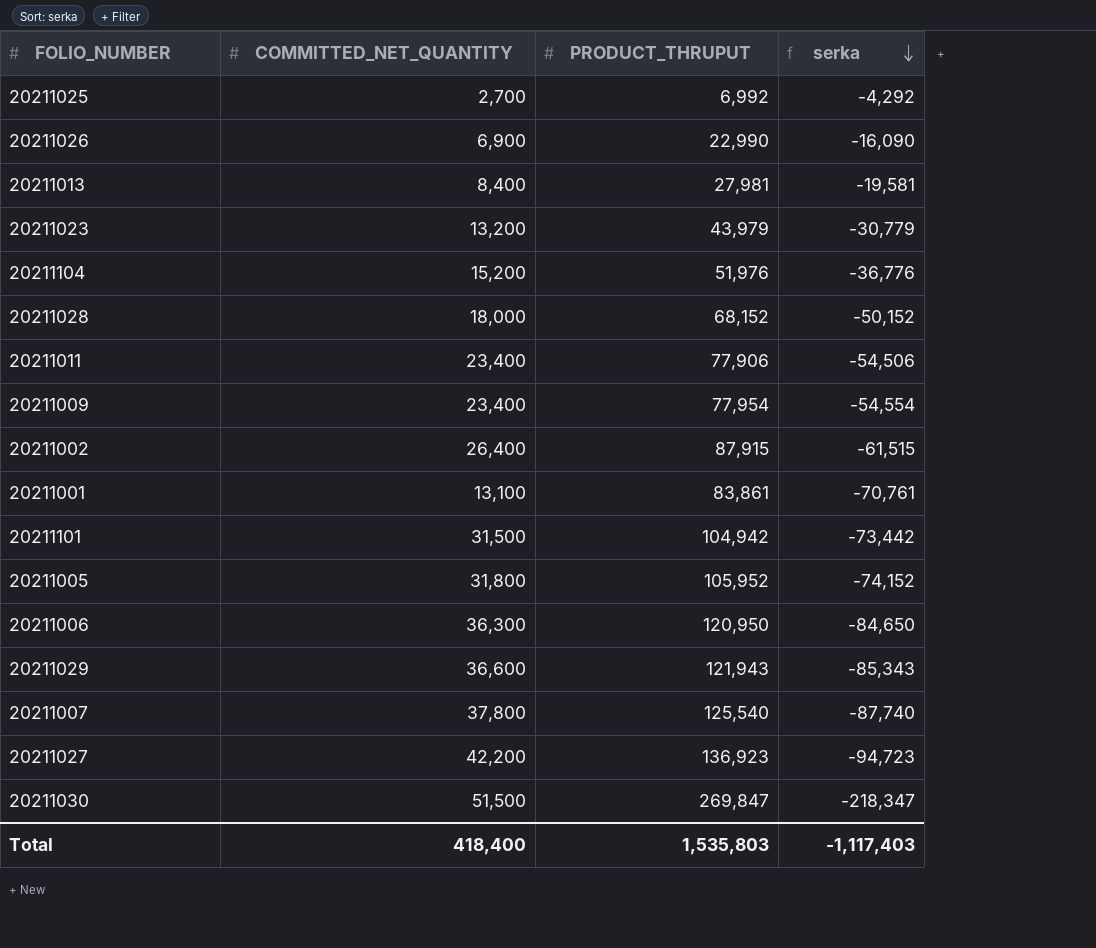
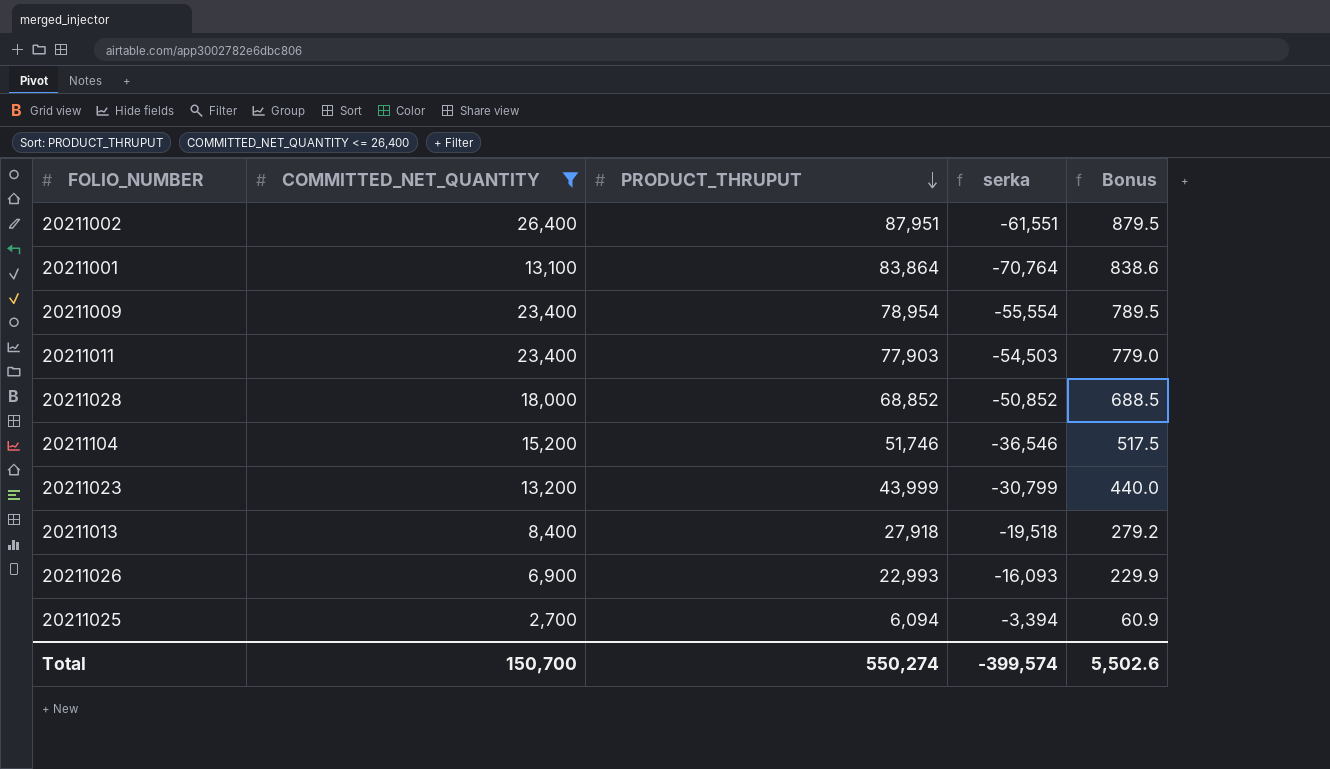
filter: none -> COMMITTED_NET_QUANTITY <= 26,400
row order: serka descending -> PRODUCT_THRUPUT descending
column Bonus | formula: none -> [PRODUCT_THRUPUT] * 0.01
20211002 | PRODUCT_THRUPUT: 87,915 -> 87,951
20211002 | serka: -61,515 -> -61,551
20211001 | PRODUCT_THRUPUT: 83,861 -> 83,864
20211001 | serka: -70,761 -> -70,764
20211009 | PRODUCT_THRUPUT: 77,954 -> 78,954
20211009 | serka: -54,554 -> -55,554
20211011 | PRODUCT_THRUPUT: 77,906 -> 77,903
20211011 | serka: -54,506 -> -54,503
20211028 | PRODUCT_THRUPUT: 68,152 -> 68,852
20211028 | serka: -50,152 -> -50,852
20211104 | PRODUCT_THRUPUT: 51,976 -> 51,746
20211104 | serka: -36,776 -> -36,546
20211023 | PRODUCT_THRUPUT: 43,979 -> 43,999
20211023 | serka: -30,779 -> -30,799
20211013 | PRODUCT_THRUPUT: 27,981 -> 27,918
20211013 | serka: -19,581 -> -19,518
20211026 | PRODUCT_THRUPUT: 22,990 -> 22,993
20211026 | serka: -16,090 -> -16,093
20211025 | PRODUCT_THRUPUT: 6,992 -> 6,094
20211025 | serka: -4,292 -> -3,394
Total | COMMITTED_NET_QUANTITY: 418,400 -> 150,700
Total | PRODUCT_THRUPUT: 1,535,803 -> 550,274
Total | serka: -1,117,403 -> -399,574

